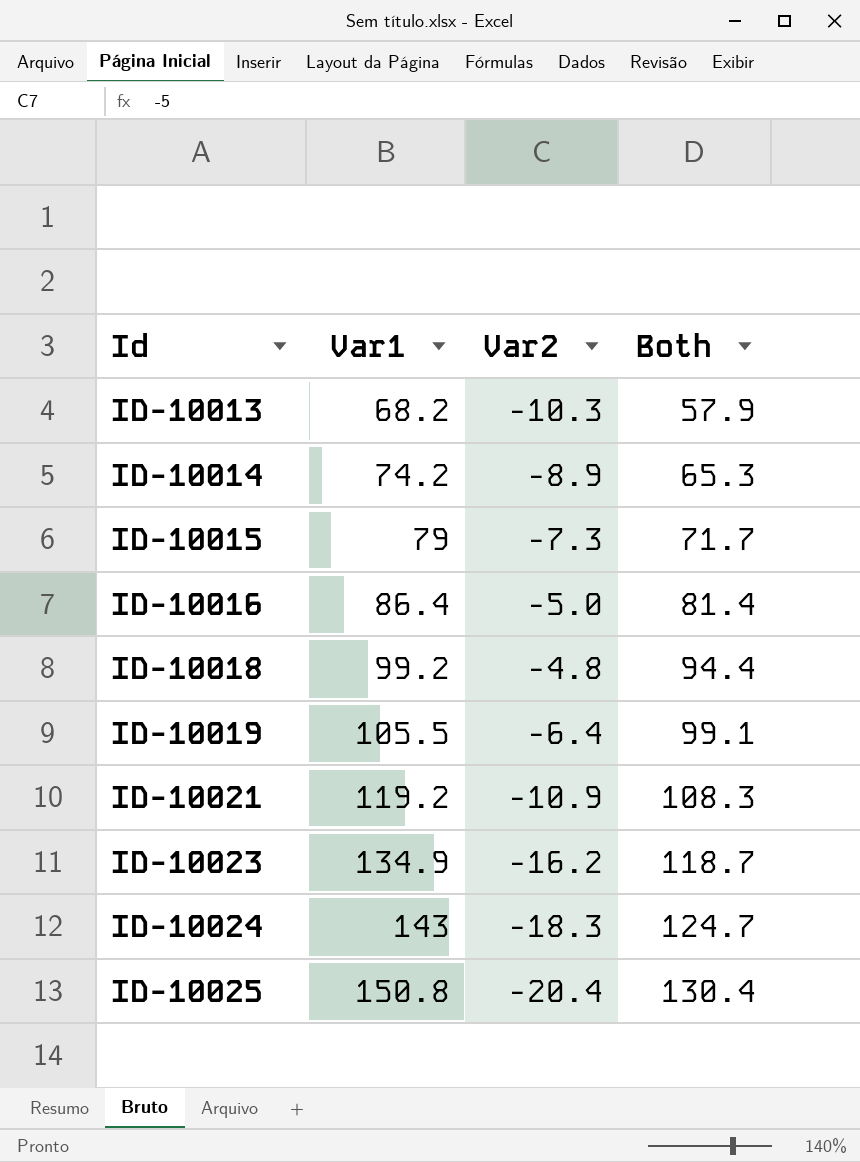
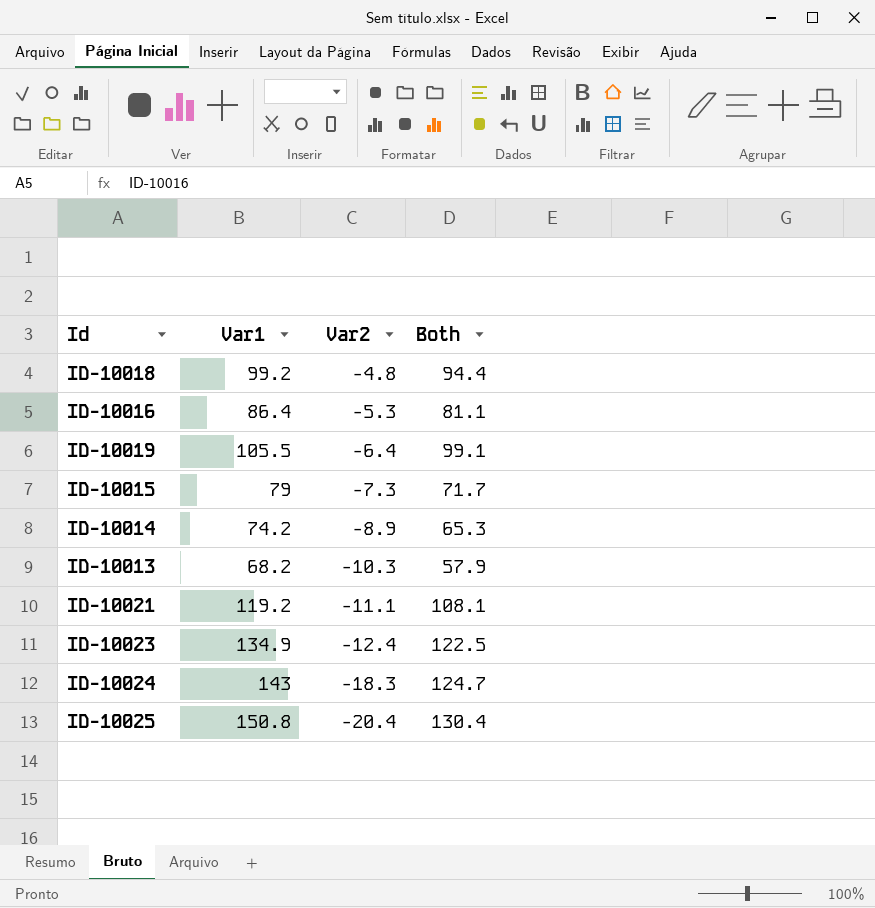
row order: Id ascending -> Var2 descending
ID-10016 | Var2: -5.0 -> -5.3
ID-10016 | Both: 81.4 -> 81.1
ID-10021 | Var2: -10.9 -> -11.1
ID-10021 | Both: 108.3 -> 108.1
ID-10023 | Var2: -16.2 -> -12.4
ID-10023 | Both: 118.7 -> 122.5

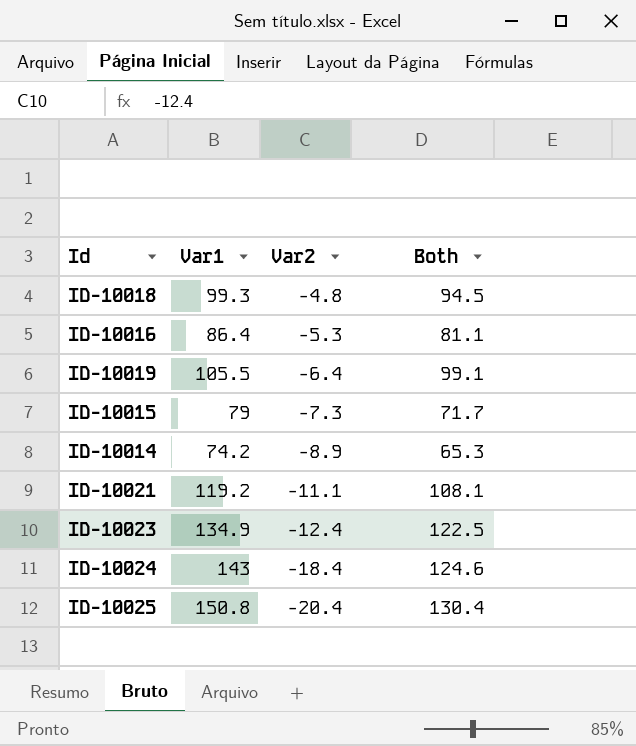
row ID-10013: 68.2 | -10.3 | 57.9 -> none
ID-10018 | Var1: 99.2 -> 99.3
ID-10018 | Both: 94.4 -> 94.5
ID-10024 | Var2: -18.3 -> -18.4
ID-10024 | Both: 124.7 -> 124.6

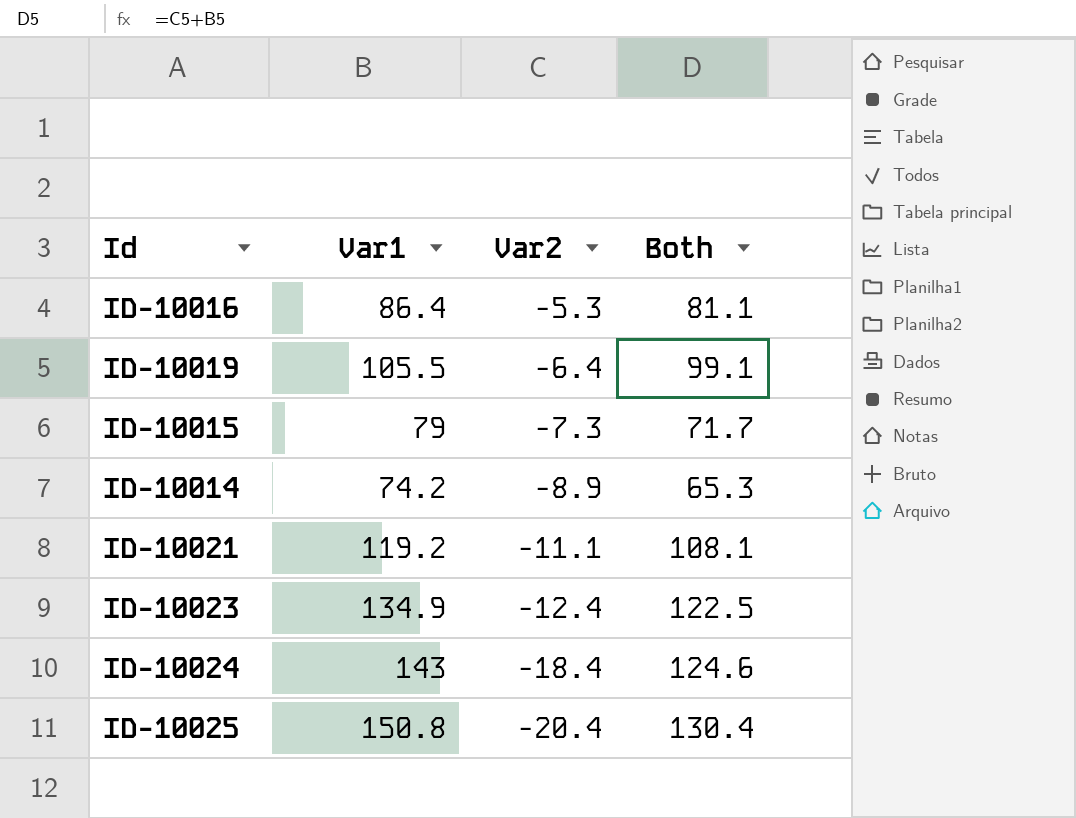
row ID-10018: 99.3 | -4.8 | 94.5 -> none

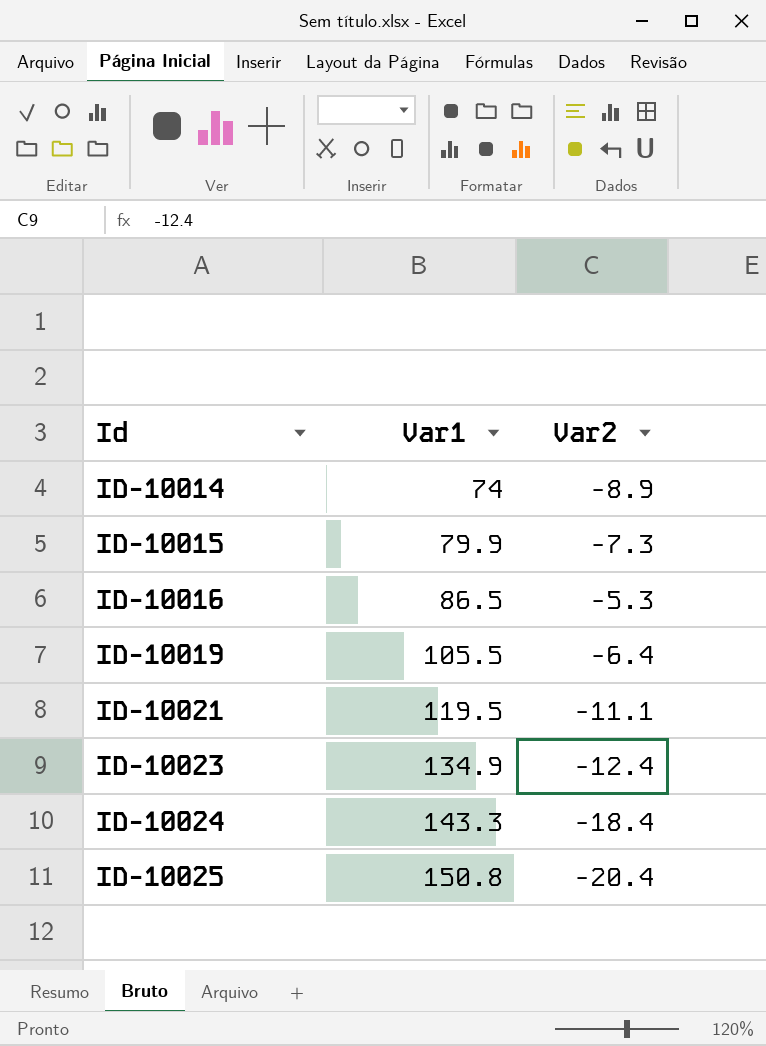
row order: Var2 descending -> Id ascending
column Both | formula: [Var1] + [Var2] -> none
ID-10014 | Var1: 74.2 -> 74
ID-10015 | Var1: 79 -> 79.9
ID-10016 | Var1: 86.4 -> 86.5
ID-10021 | Var1: 119.2 -> 119.5
ID-10024 | Var1: 143 -> 143.3

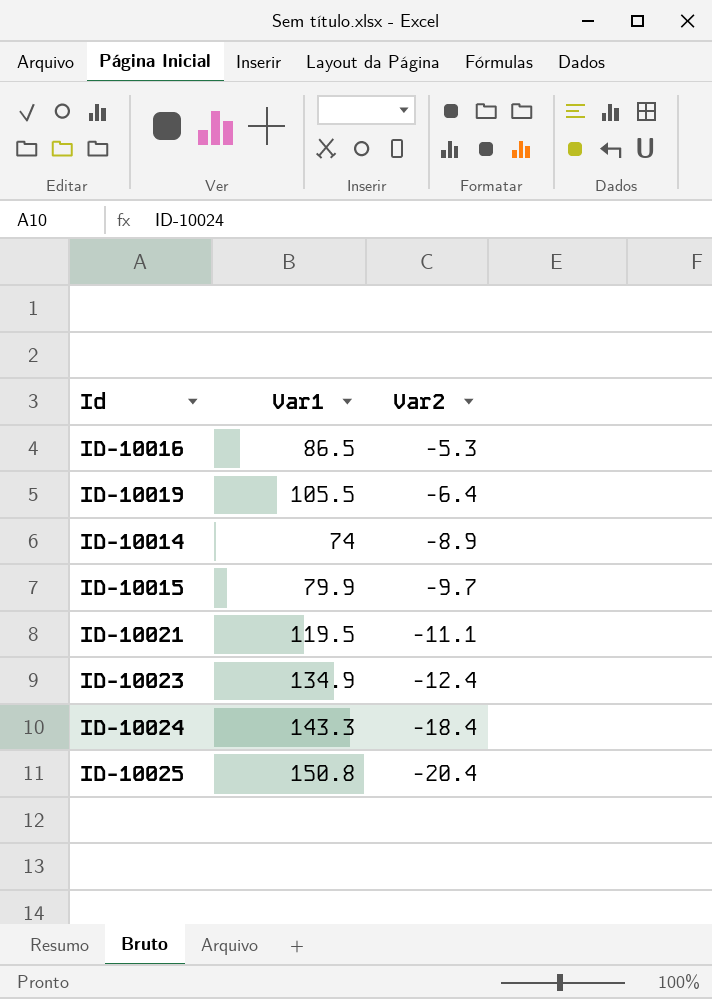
row order: Id ascending -> Var2 descending
ID-10015 | Var2: -7.3 -> -9.7

